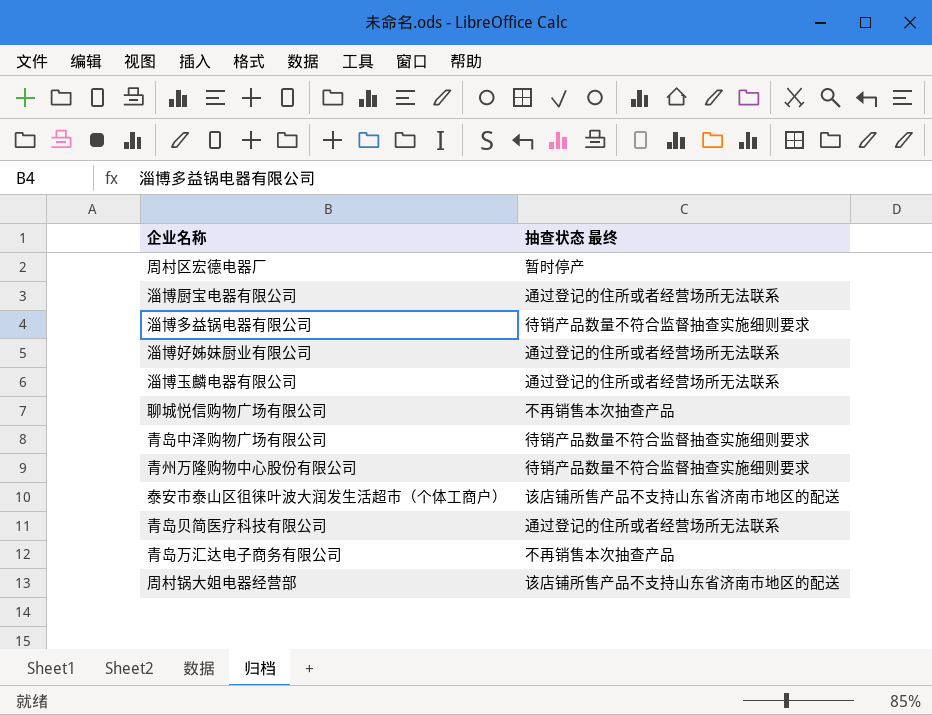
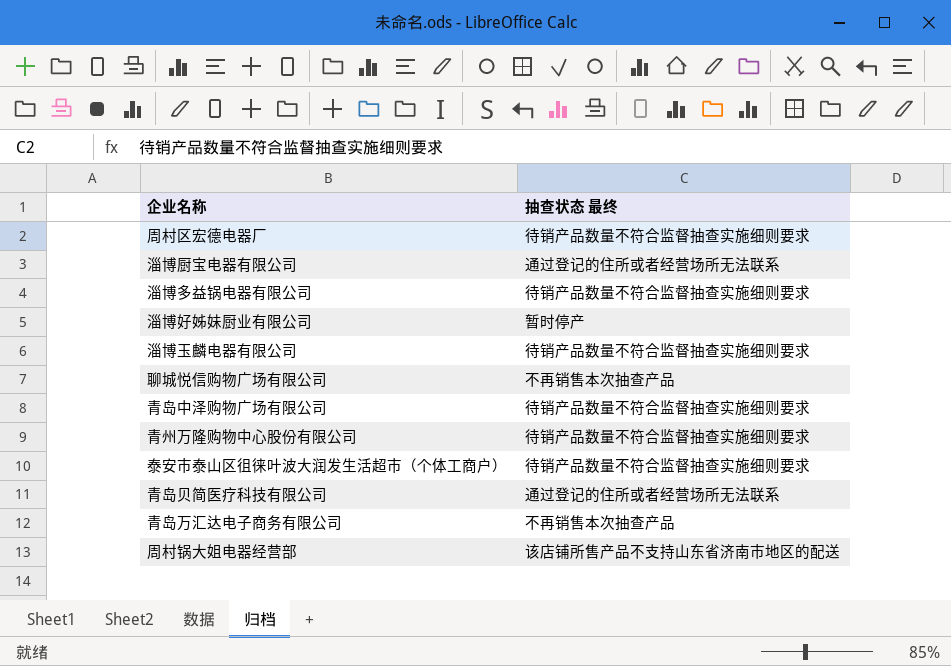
周村区宏德电器厂 | 抽查状态 最终: 暂时停产 -> 待销产品数量不符合监督抽查实施细则要求
淄博好姊妹厨业有限公司 | 抽查状态 最终: 通过登记的住所或者经营场所无法联系 -> 暂时停产
淄博玉麟电器有限公司 | 抽查状态 最终: 通过登记的住所或者经营场所无法联系 -> 待销产品数量不符合监督抽查实施细则要求
泰安市泰山区徂徕叶波大润发生活超市（个体工商户） | 抽查状态 最终: 该店铺所售产品不支持山东省济南市地区的配送 -> 待销产品数量不符合监督抽查实施细则要求

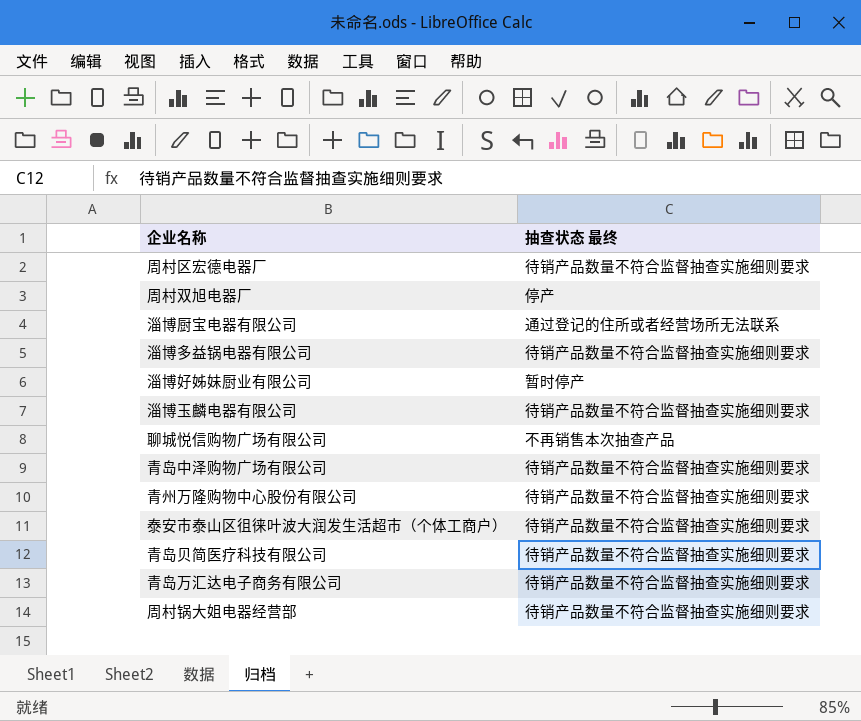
row 周村双旭电器厂: none -> 停产
青岛贝简医疗科技有限公司 | 抽查状态 最终: 通过登记的住所或者经营场所无法联系 -> 待销产品数量不符合监督抽查实施细则要求
青岛万汇达电子商务有限公司 | 抽查状态 最终: 不再销售本次抽查产品 -> 待销产品数量不符合监督抽查实施细则要求
周村锅大姐电器经营部 | 抽查状态 最终: 该店铺所售产品不支持山东省济南市地区的配送 -> 待销产品数量不符合监督抽查实施细则要求

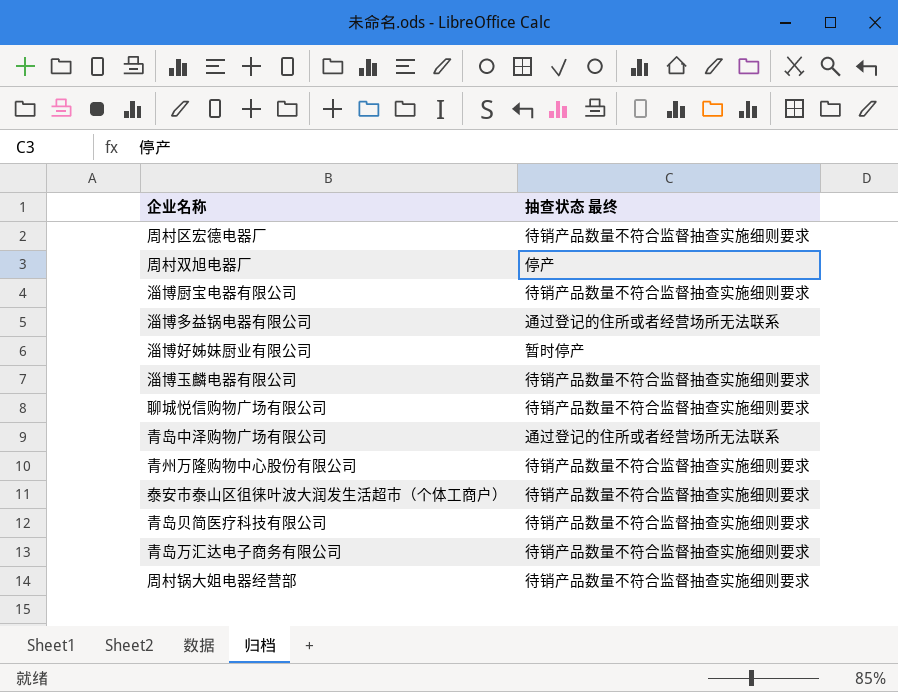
淄博厨宝电器有限公司 | 抽查状态 最终: 通过登记的住所或者经营场所无法联系 -> 待销产品数量不符合监督抽查实施细则要求
淄博多益锅电器有限公司 | 抽查状态 最终: 待销产品数量不符合监督抽查实施细则要求 -> 通过登记的住所或者经营场所无法联系
聊城悦信购物广场有限公司 | 抽查状态 最终: 不再销售本次抽查产品 -> 待销产品数量不符合监督抽查实施细则要求
青岛中泽购物广场有限公司 | 抽查状态 最终: 待销产品数量不符合监督抽查实施细则要求 -> 通过登记的住所或者经营场所无法联系

